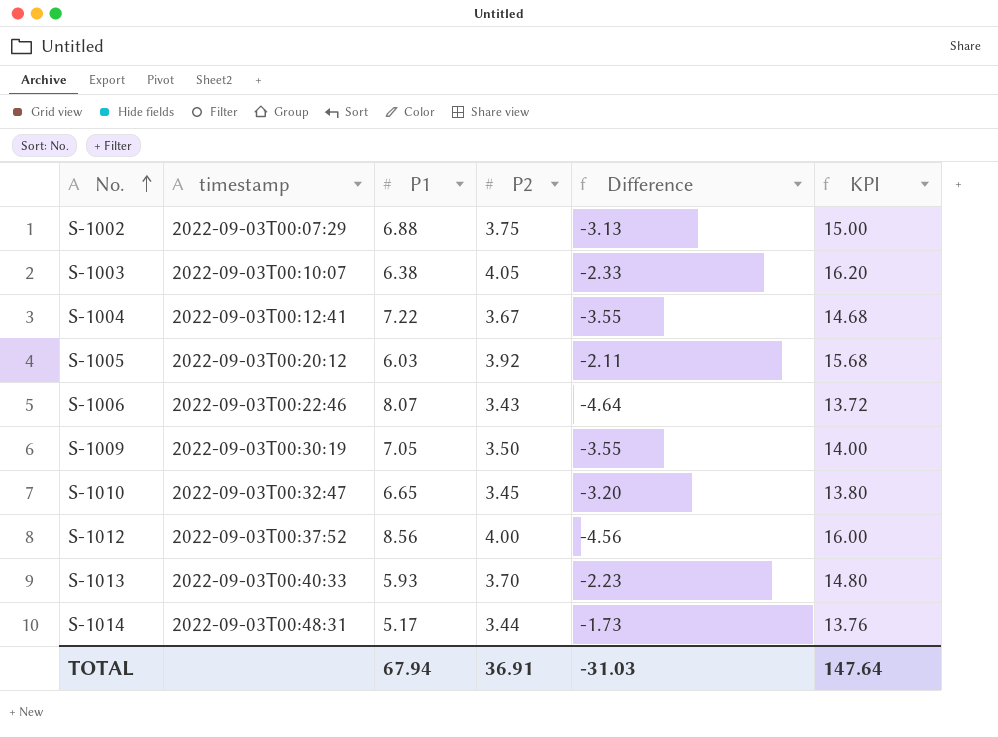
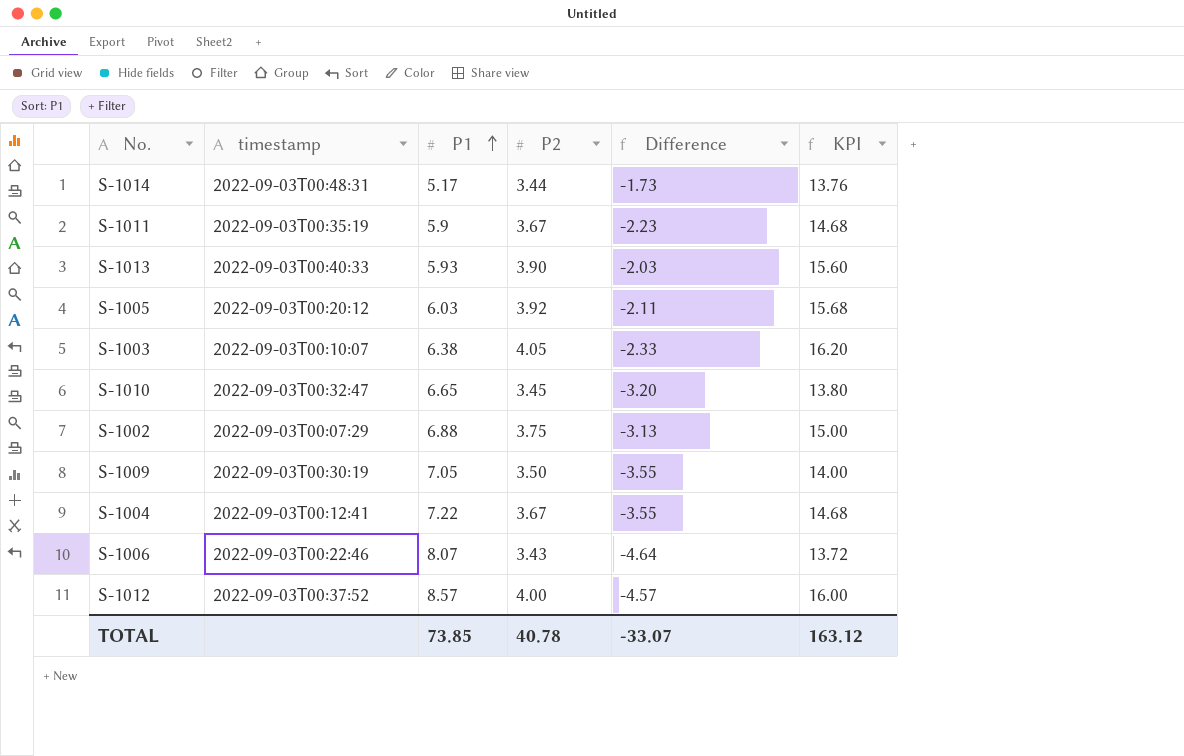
row order: No. ascending -> P1 ascending
row S-1011: none -> 2022-09-03T00:35:19 | 5.9 | 3.67 | -2.23 | 14.68
S-1013 | P2: 3.70 -> 3.90
S-1013 | Difference: -2.23 -> -2.03
S-1013 | KPI: 14.80 -> 15.60
S-1012 | P1: 8.56 -> 8.57
S-1012 | Difference: -4.56 -> -4.57
TOTAL | P1: 67.94 -> 73.85
TOTAL | P2: 36.91 -> 40.78
TOTAL | Difference: -31.03 -> -33.07
TOTAL | KPI: 147.64 -> 163.12

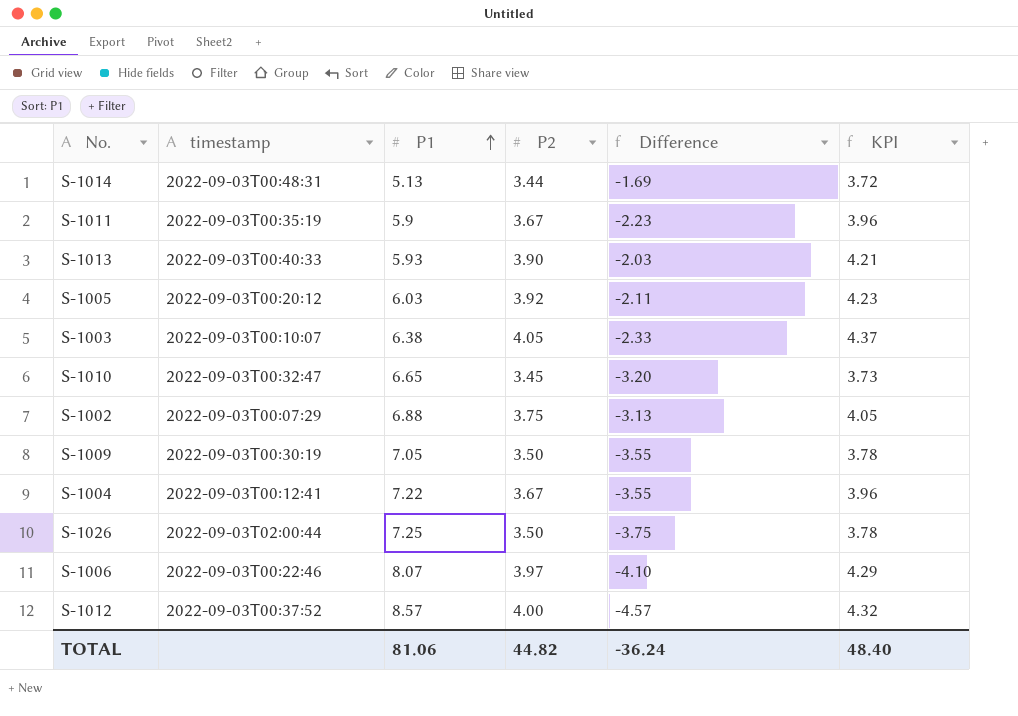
column KPI | formula: [P2] * 4 -> [P2] * 1.08
S-1014 | P1: 5.17 -> 5.13
S-1014 | Difference: -1.73 -> -1.69
row S-1026: none -> 2022-09-03T02:00:44 | 7.25 | 3.50 | -3.75 | 3.78
S-1006 | P2: 3.43 -> 3.97
S-1006 | Difference: -4.64 -> -4.10
TOTAL | P1: 73.85 -> 81.06
TOTAL | P2: 40.78 -> 44.82
TOTAL | Difference: -33.07 -> -36.24
TOTAL | KPI: 163.12 -> 48.40

